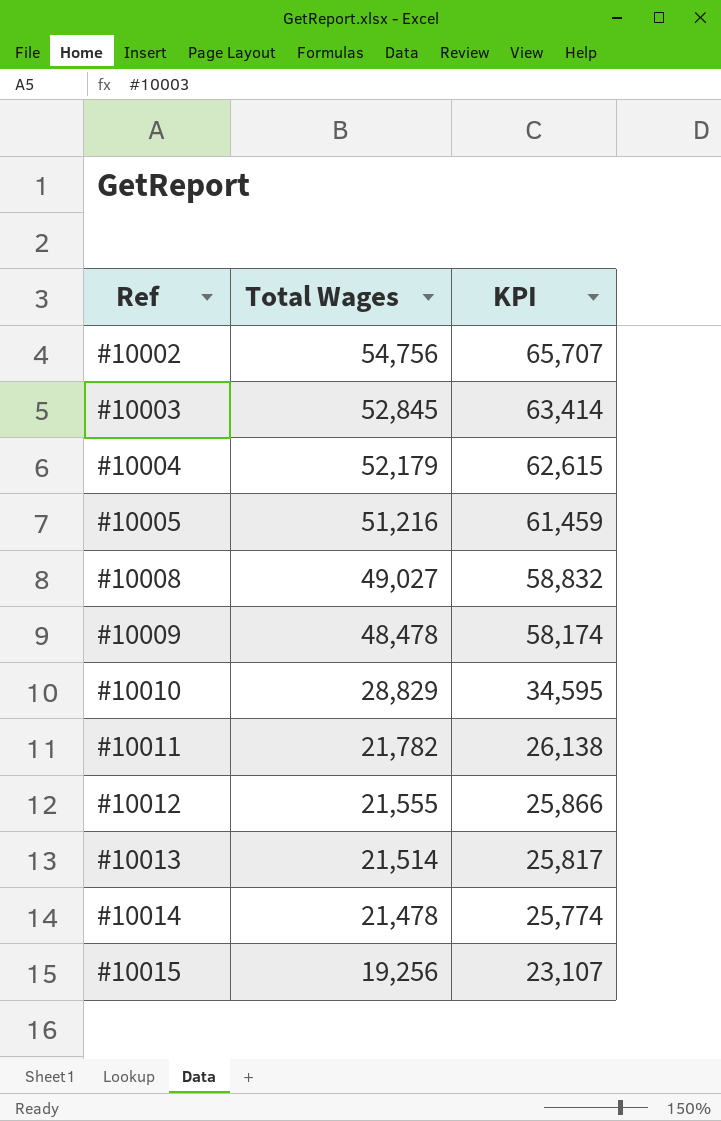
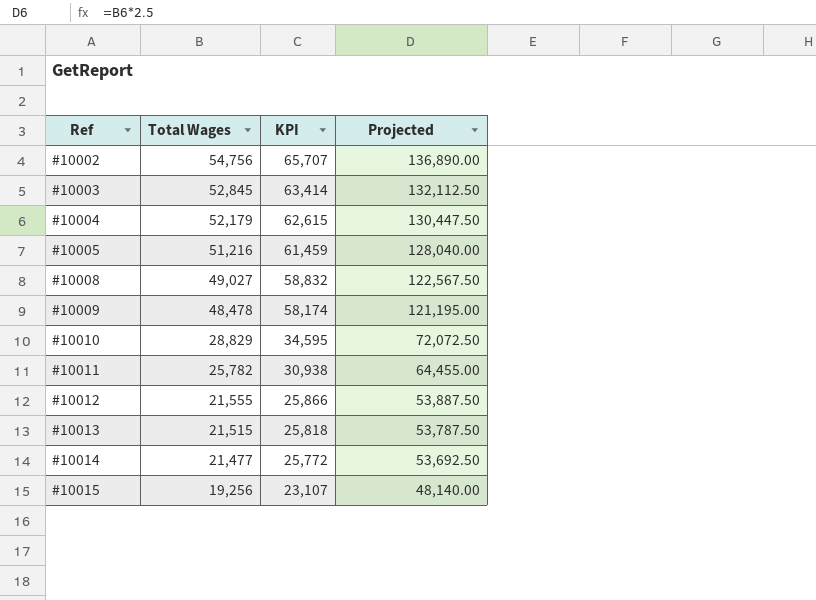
column Projected | formula: none -> [Total Wages] * 2.5
#10011 | Total Wages: 21,782 -> 25,782
#10011 | KPI: 26,138 -> 30,938
#10013 | Total Wages: 21,514 -> 21,515
#10013 | KPI: 25,817 -> 25,818
#10014 | Total Wages: 21,478 -> 21,477
#10014 | KPI: 25,774 -> 25,772

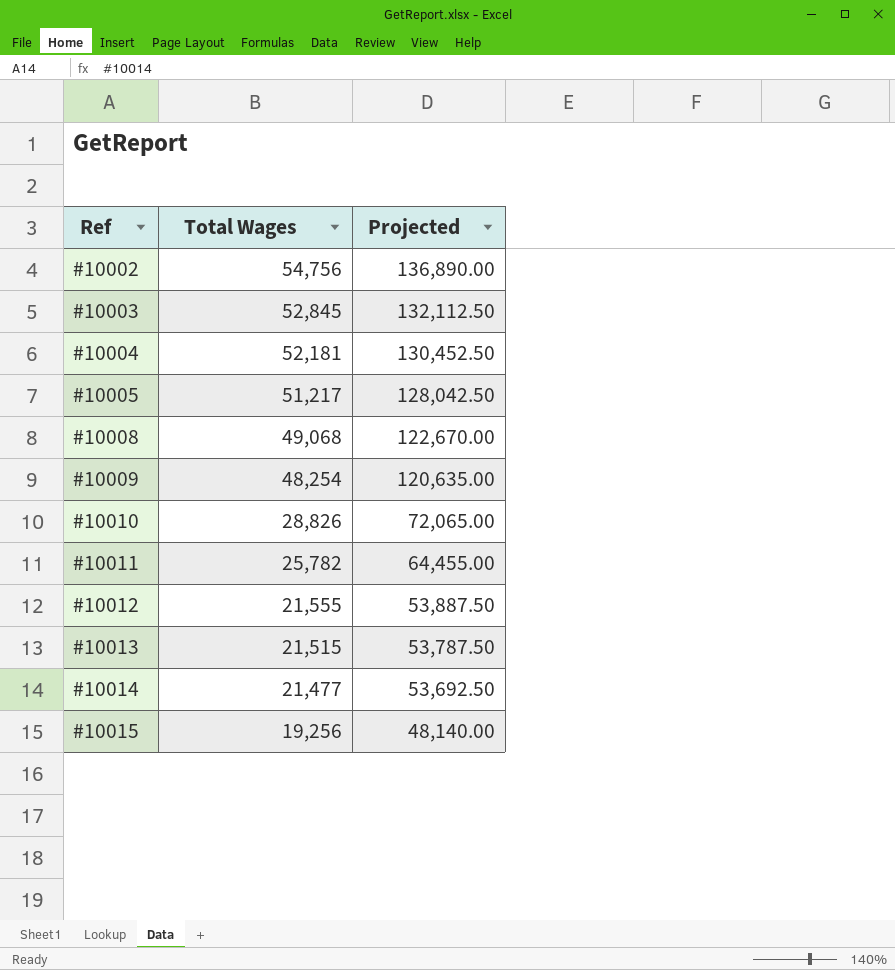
column KPI | formula: [Total Wages] * 1.2 -> none
#10004 | Total Wages: 52,179 -> 52,181
#10004 | Projected: 130,447.50 -> 130,452.50
#10005 | Total Wages: 51,216 -> 51,217
#10005 | Projected: 128,040.00 -> 128,042.50
#10008 | Total Wages: 49,027 -> 49,068
#10008 | Projected: 122,567.50 -> 122,670.00
#10009 | Total Wages: 48,478 -> 48,254
#10009 | Projected: 121,195.00 -> 120,635.00
#10010 | Total Wages: 28,829 -> 28,826
#10010 | Projected: 72,072.50 -> 72,065.00

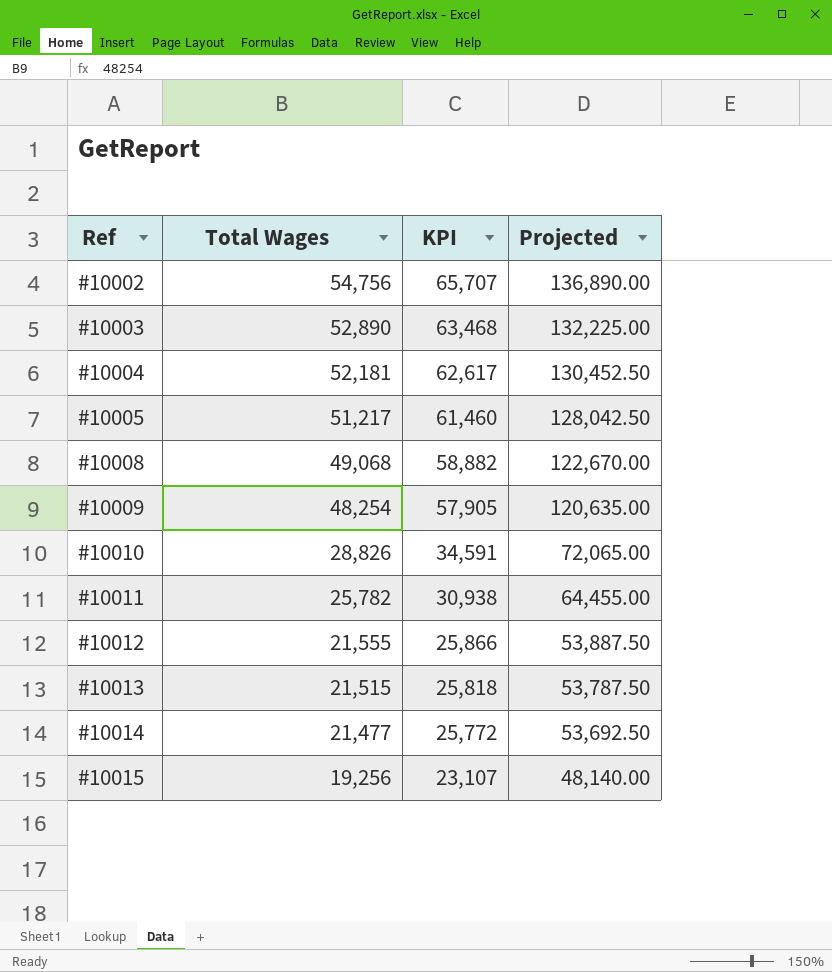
column KPI | formula: none -> [Total Wages] * 1.2
#10003 | Total Wages: 52,845 -> 52,890
#10003 | Projected: 132,112.50 -> 132,225.00

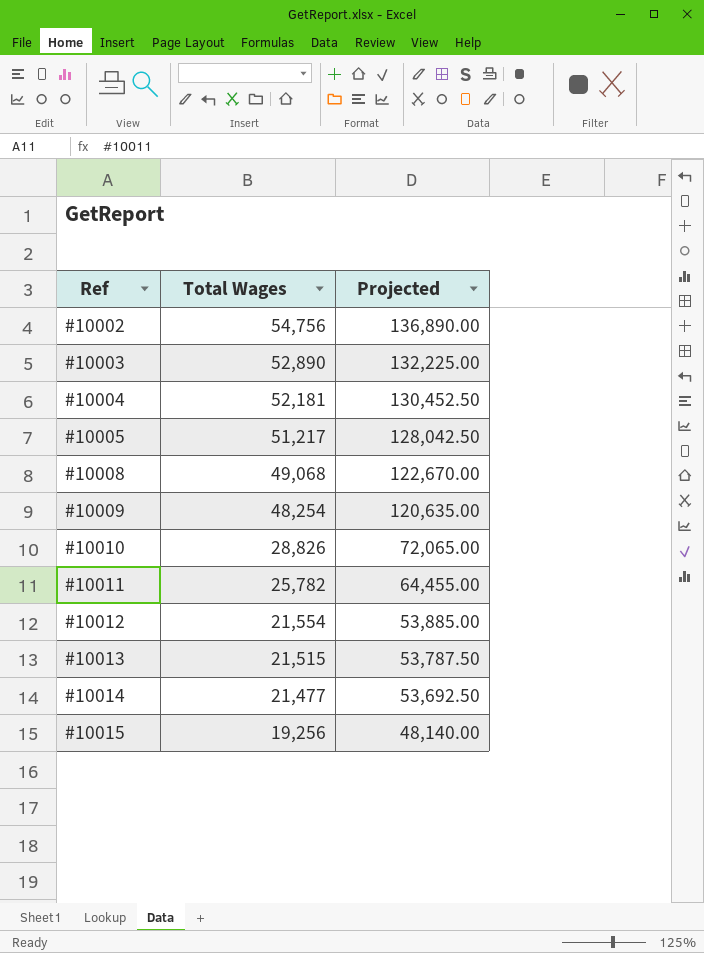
column KPI | formula: [Total Wages] * 1.2 -> none
#10012 | Total Wages: 21,555 -> 21,554
#10012 | Projected: 53,887.50 -> 53,885.00

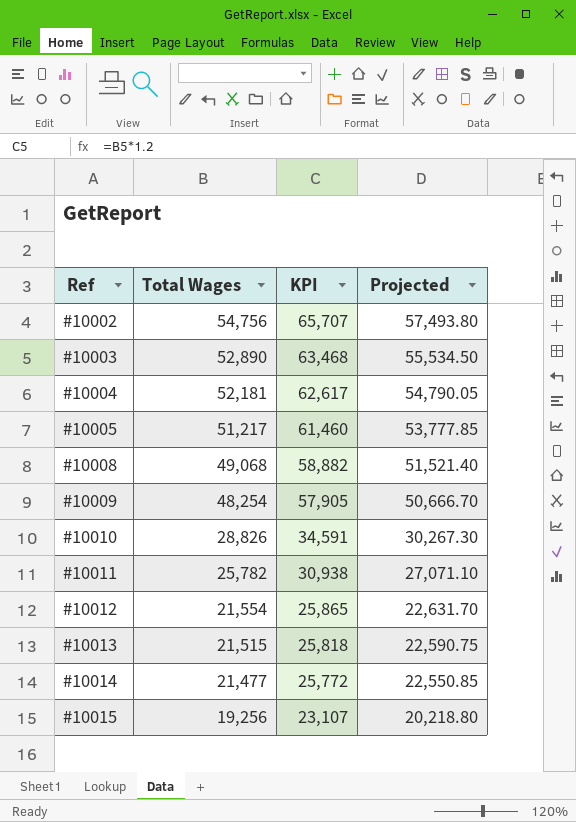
column KPI | formula: none -> [Total Wages] * 1.2
column Projected | formula: [Total Wages] * 2.5 -> [Total Wages] * 1.05

